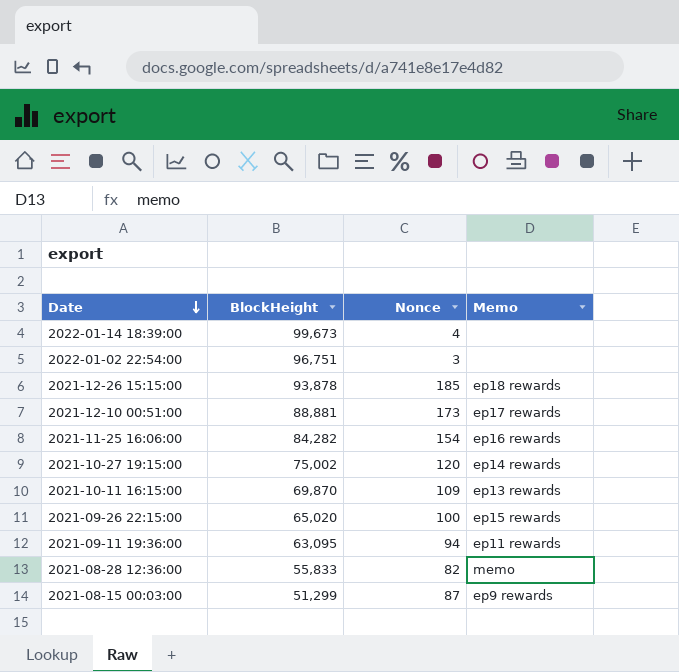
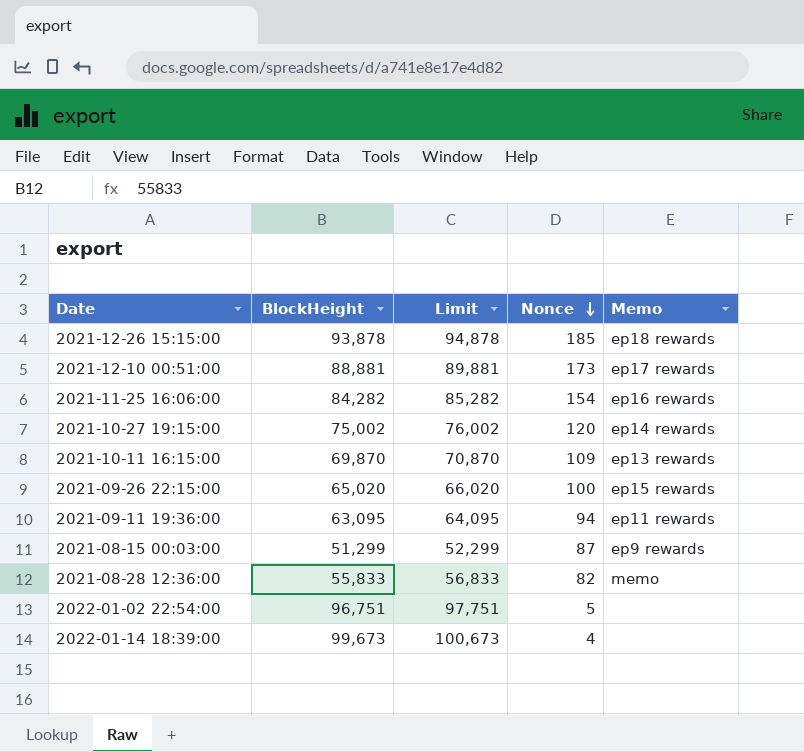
row order: Date descending -> Nonce descending
column Limit | formula: none -> [BlockHeight] + 1000
2022-01-02 22:54:00 | Nonce: 3 -> 5

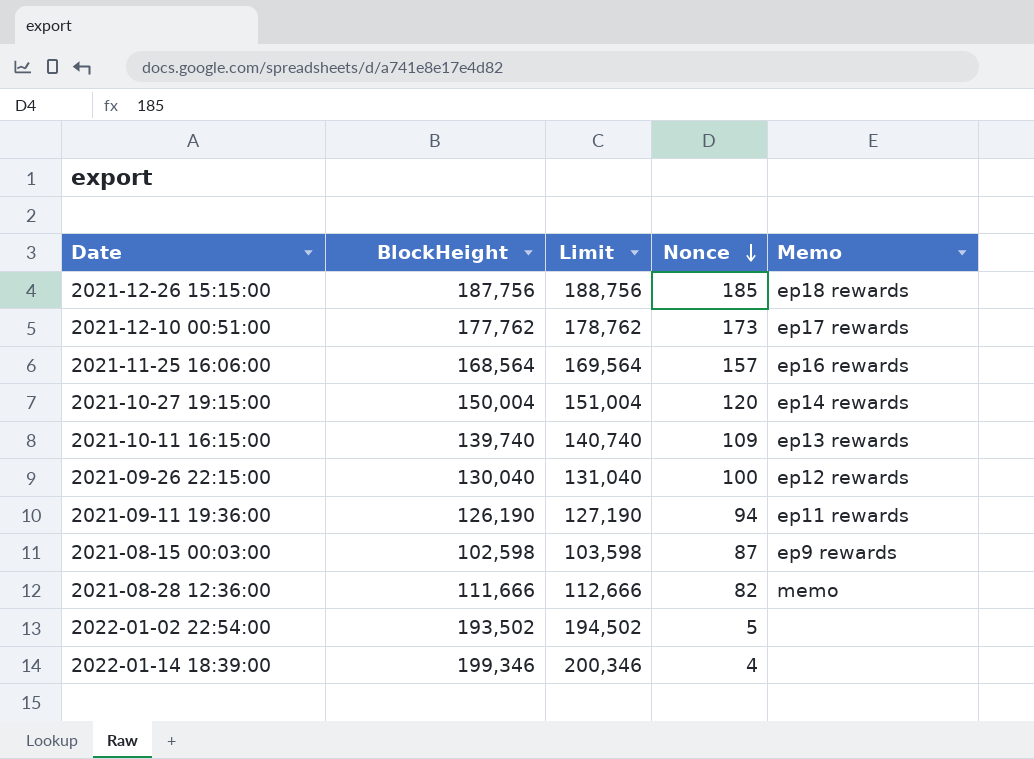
2021-12-26 15:15:00 | BlockHeight: 93,878 -> 187,756
2021-12-26 15:15:00 | Limit: 94,878 -> 188,756
2021-12-10 00:51:00 | BlockHeight: 88,881 -> 177,762
2021-12-10 00:51:00 | Limit: 89,881 -> 178,762
2021-11-25 16:06:00 | BlockHeight: 84,282 -> 168,564
2021-11-25 16:06:00 | Limit: 85,282 -> 169,564
2021-11-25 16:06:00 | Nonce: 154 -> 157
2021-10-27 19:15:00 | BlockHeight: 75,002 -> 150,004
2021-10-27 19:15:00 | Limit: 76,002 -> 151,004
2021-10-11 16:15:00 | BlockHeight: 69,870 -> 139,740
2021-10-11 16:15:00 | Limit: 70,870 -> 140,740
2021-09-26 22:15:00 | BlockHeight: 65,020 -> 130,040
2021-09-26 22:15:00 | Limit: 66,020 -> 131,040
2021-09-26 22:15:00 | Memo: ep15 rewards -> ep12 rewards
2021-09-11 19:36:00 | BlockHeight: 63,095 -> 126,190
2021-09-11 19:36:00 | Limit: 64,095 -> 127,190
2021-08-15 00:03:00 | BlockHeight: 51,299 -> 102,598
2021-08-15 00:03:00 | Limit: 52,299 -> 103,598
2021-08-28 12:36:00 | BlockHeight: 55,833 -> 111,666
2021-08-28 12:36:00 | Limit: 56,833 -> 112,666
2022-01-02 22:54:00 | BlockHeight: 96,751 -> 193,502
2022-01-02 22:54:00 | Limit: 97,751 -> 194,502
2022-01-14 18:39:00 | BlockHeight: 99,673 -> 199,346
2022-01-14 18:39:00 | Limit: 100,673 -> 200,346

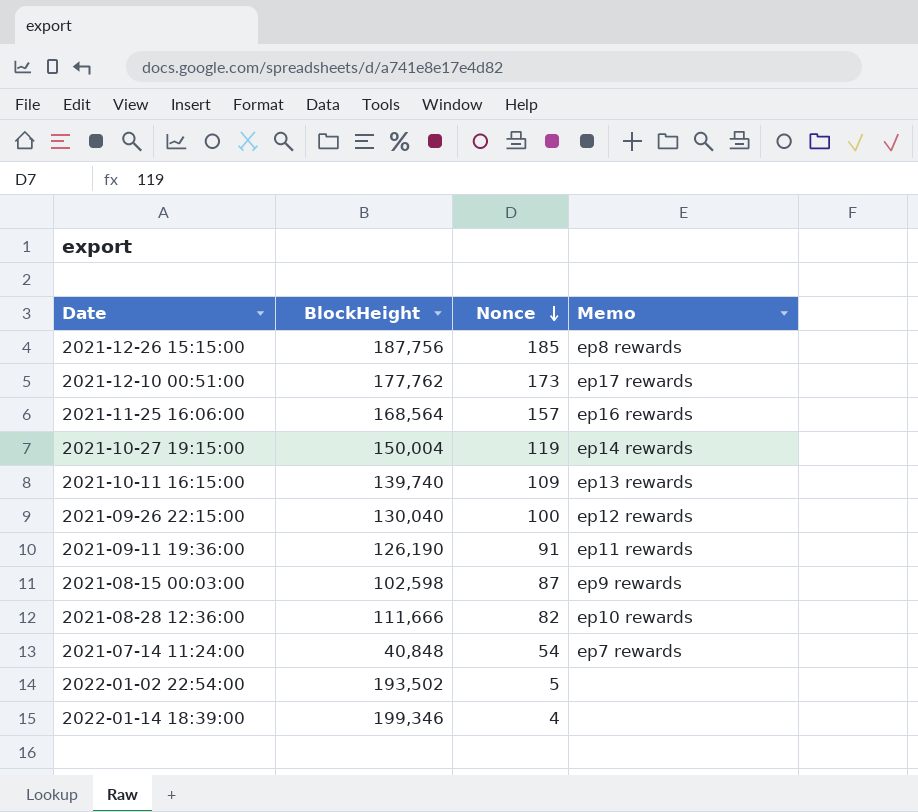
column Limit | formula: [BlockHeight] + 1000 -> none
2021-12-26 15:15:00 | Memo: ep18 rewards -> ep8 rewards
2021-10-27 19:15:00 | Nonce: 120 -> 119
2021-09-11 19:36:00 | Nonce: 94 -> 91
2021-08-28 12:36:00 | Memo: memo -> ep10 rewards
row 2021-07-14 11:24:00: none -> 40,848 | 54 | ep7 rewards

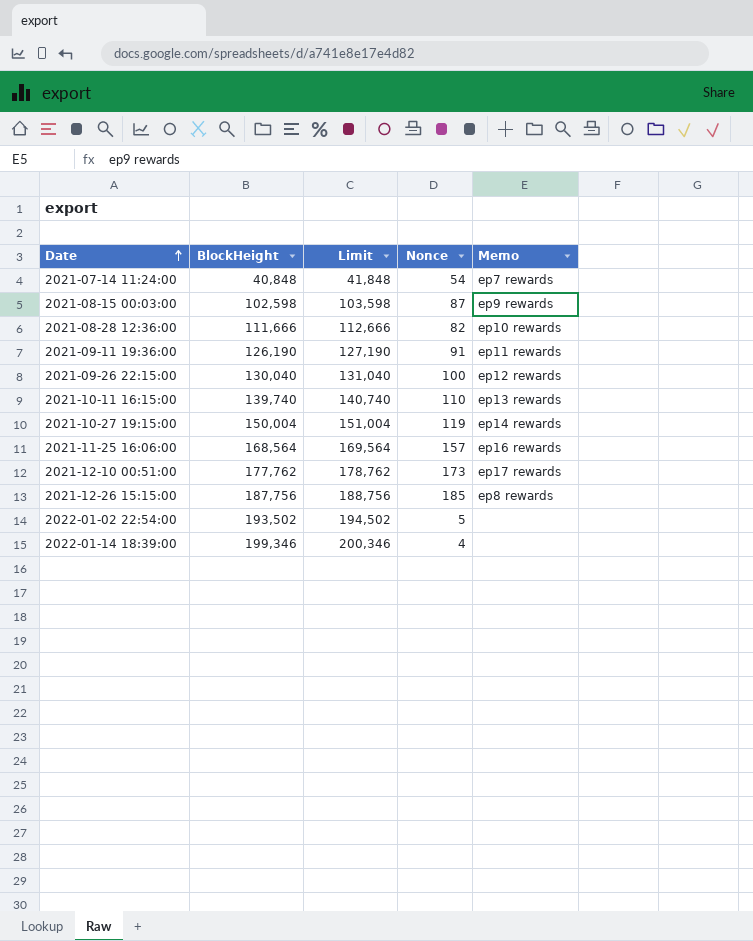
row order: Nonce descending -> Date ascending
column Limit | formula: none -> [BlockHeight] + 1000
2021-10-11 16:15:00 | Nonce: 109 -> 110

